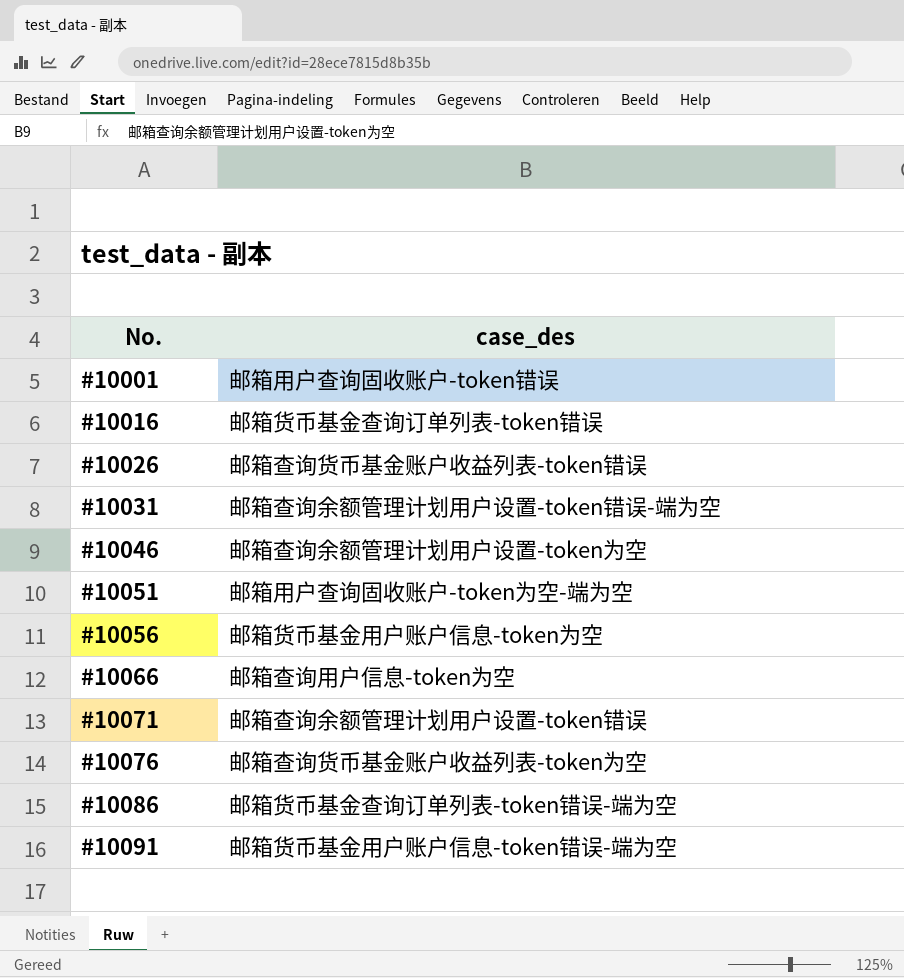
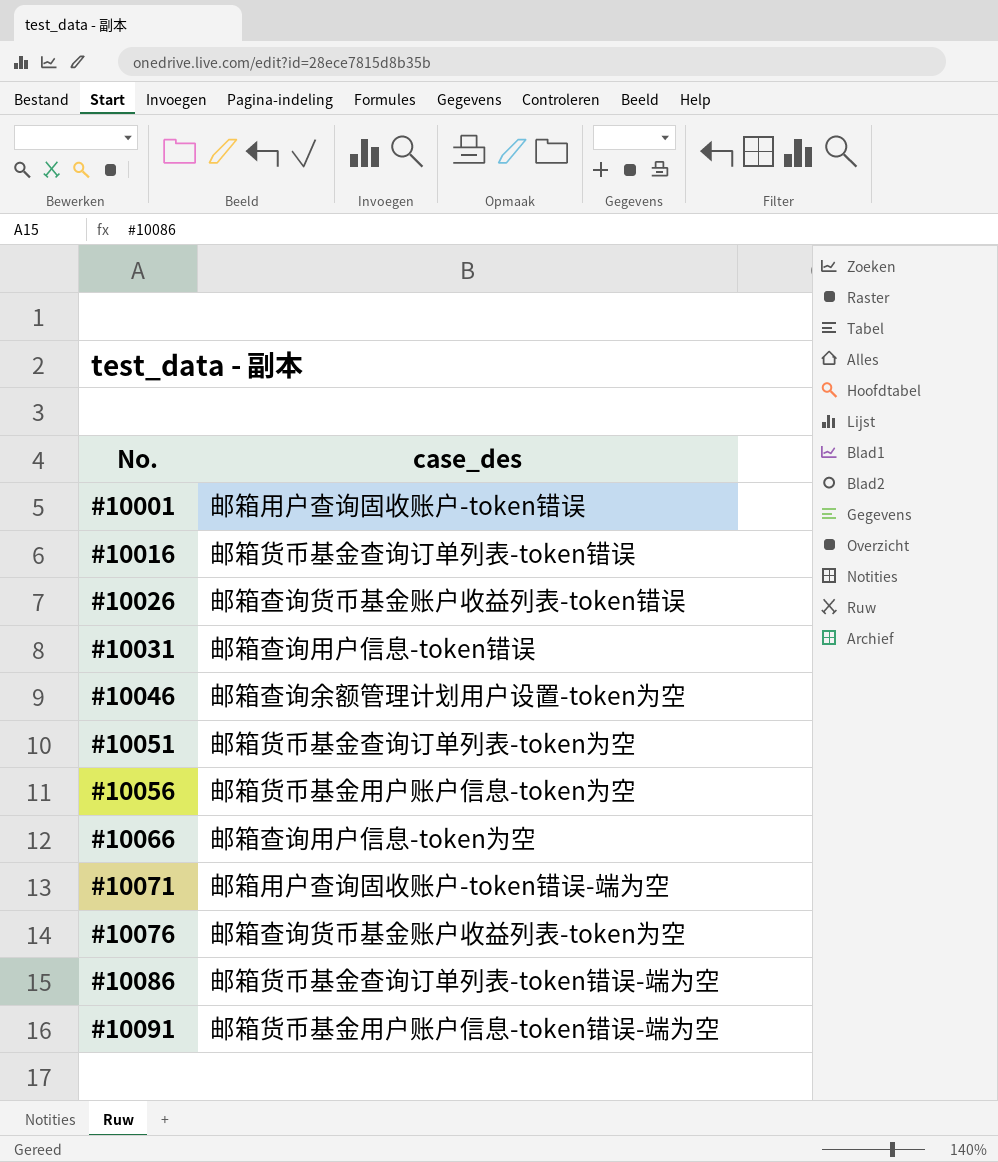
#10031 | case_des: 邮箱查询余额管理计划用户设置-token错误-端为空 -> 邮箱查询用户信息-token错误
#10051 | case_des: 邮箱用户查询固收账户-token为空-端为空 -> 邮箱货币基金查询订单列表-token为空
#10071 | case_des: 邮箱查询余额管理计划用户设置-token错误 -> 邮箱用户查询固收账户-token错误-端为空

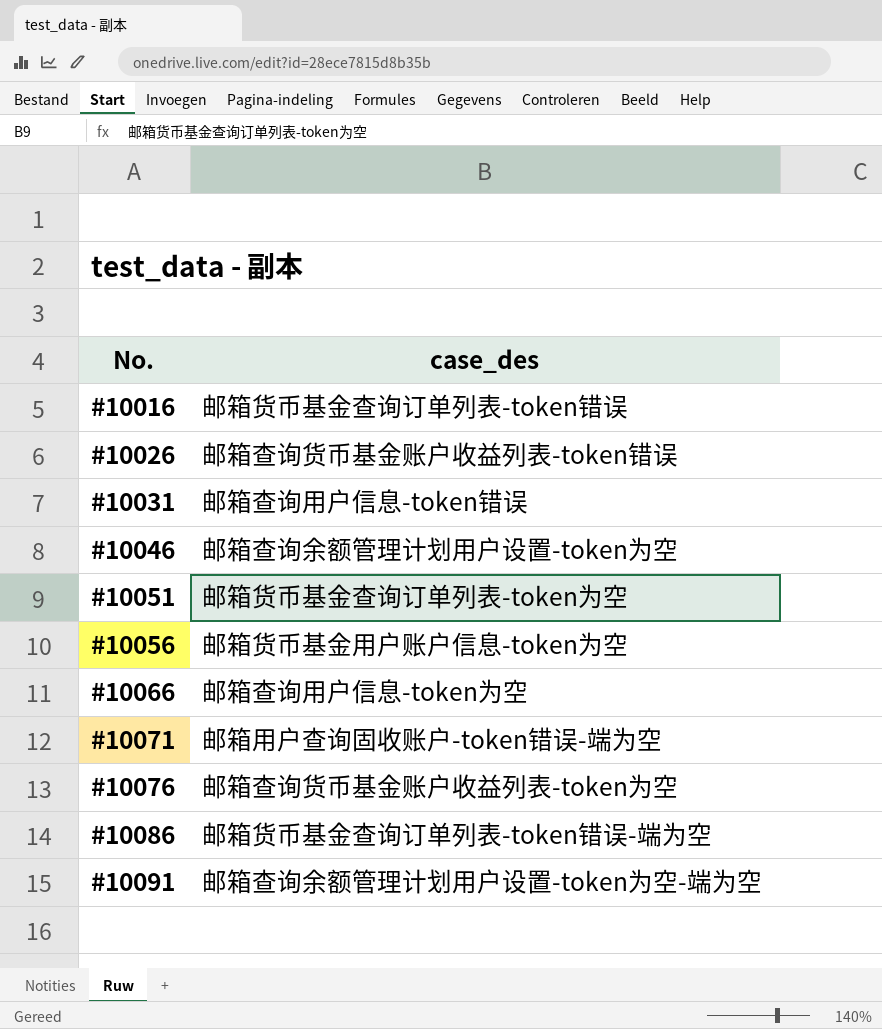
row #10001: 邮箱用户查询固收账户-token错误 -> none
#10091 | case_des: 邮箱货币基金用户账户信息-token错误-端为空 -> 邮箱查询余额管理计划用户设置-token为空-端为空

